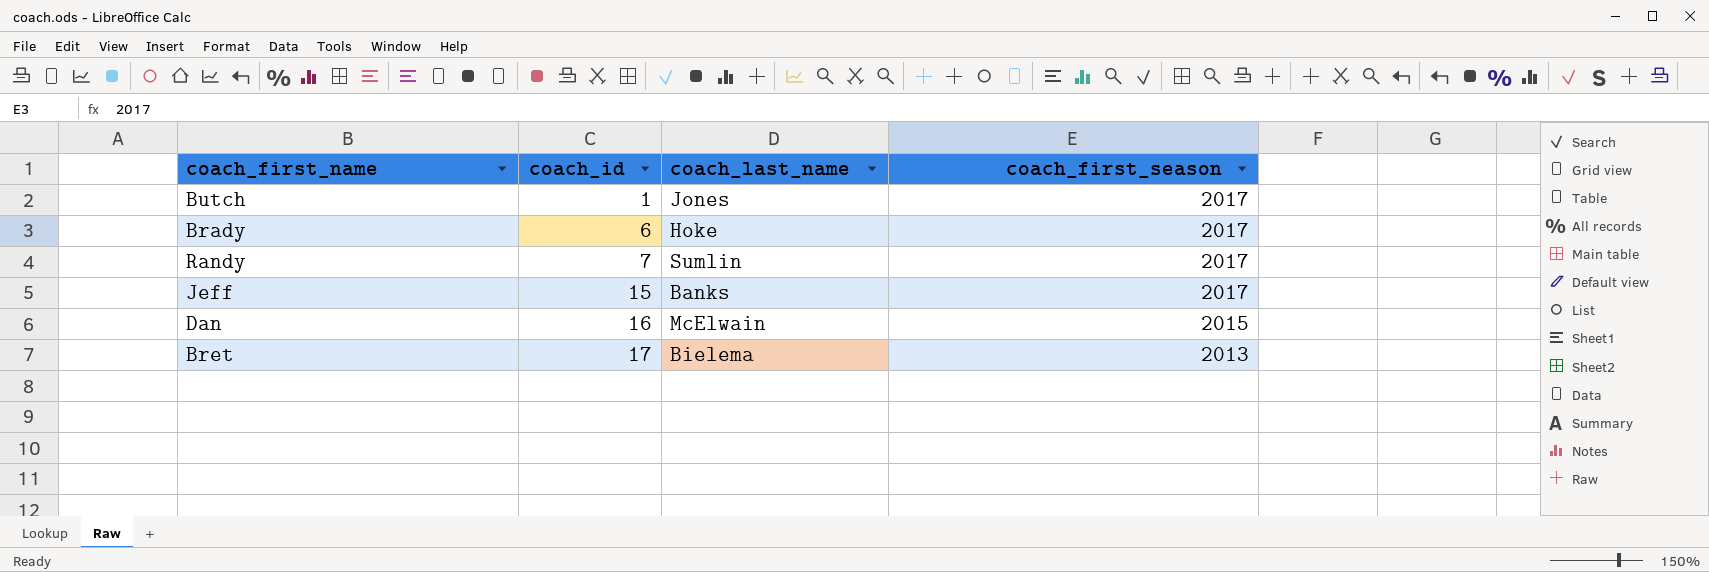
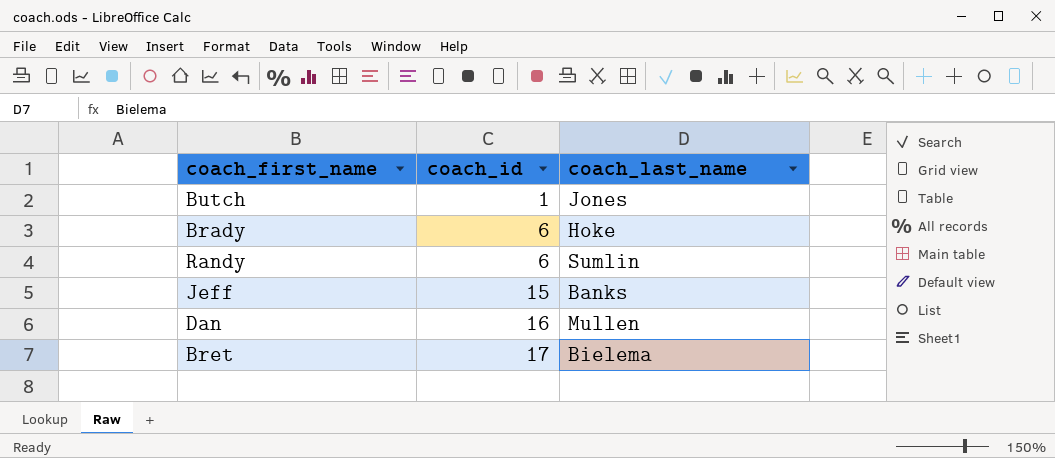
column coach_first_season | position: 4 -> none
Randy | coach_id: 7 -> 6
Dan | coach_last_name: McElwain -> Mullen

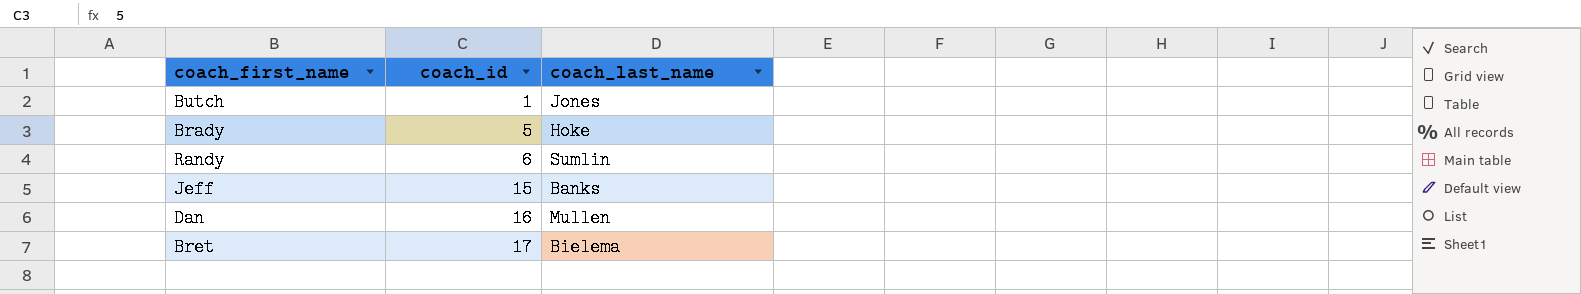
Brady | coach_id: 6 -> 5

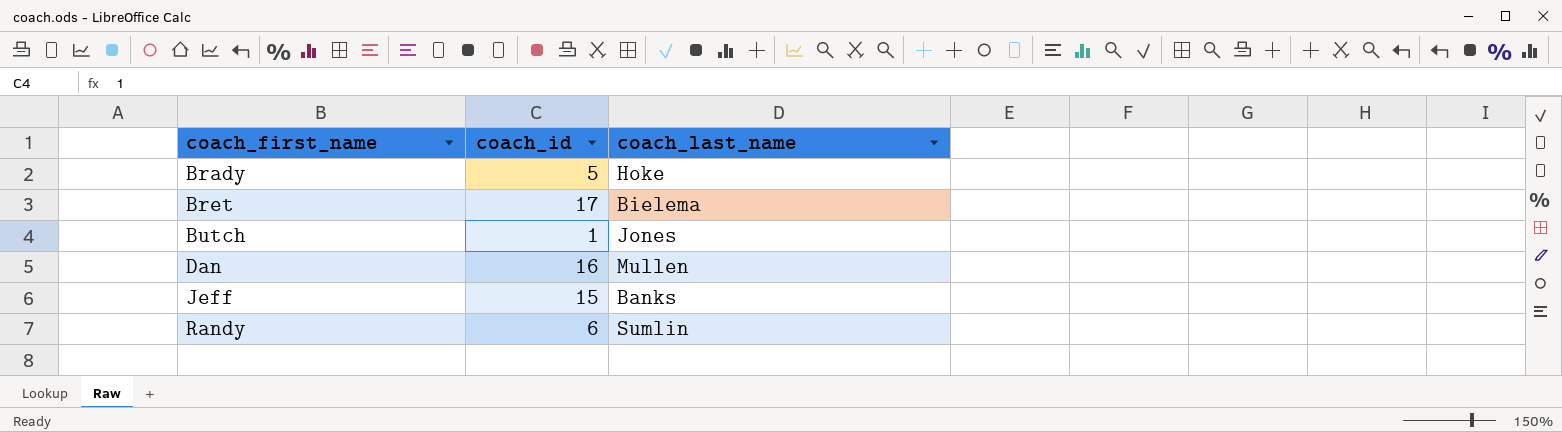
row order: coach_id ascending -> coach_first_name ascending

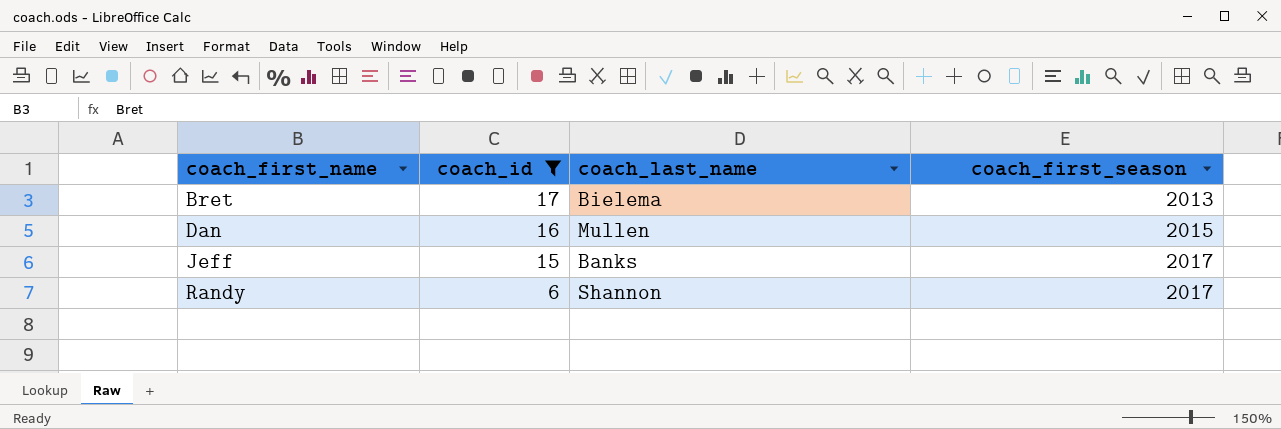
filter: none -> coach_id >= 6
column coach_first_season | position: none -> 4
Randy | coach_last_name: Sumlin -> Shannon

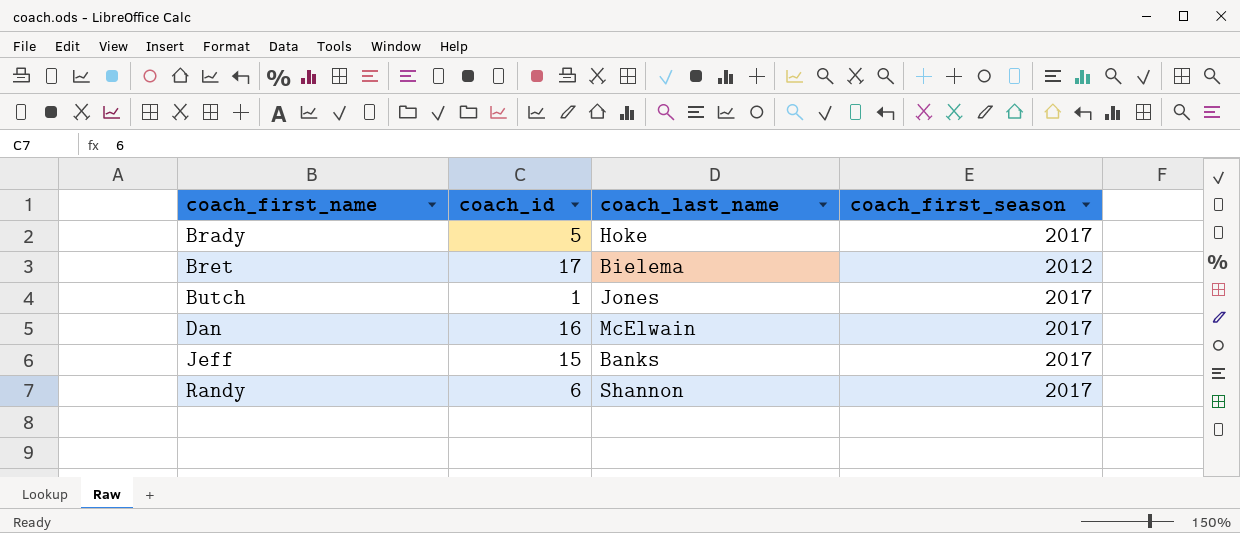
filter: coach_id >= 6 -> none
Bret | coach_first_season: 2013 -> 2012
Dan | coach_last_name: Mullen -> McElwain
Dan | coach_first_season: 2015 -> 2017

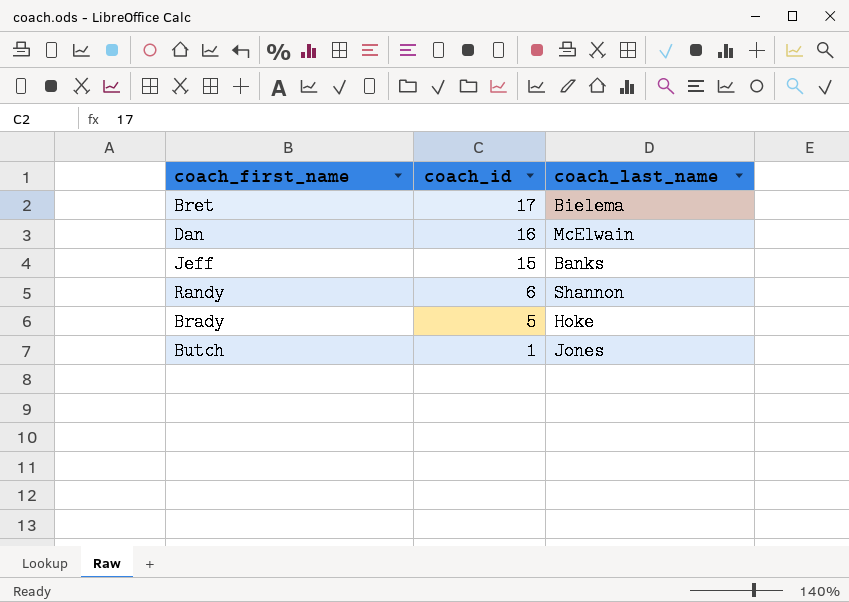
row order: coach_first_name ascending -> coach_id descending
column coach_first_season | position: 4 -> none

